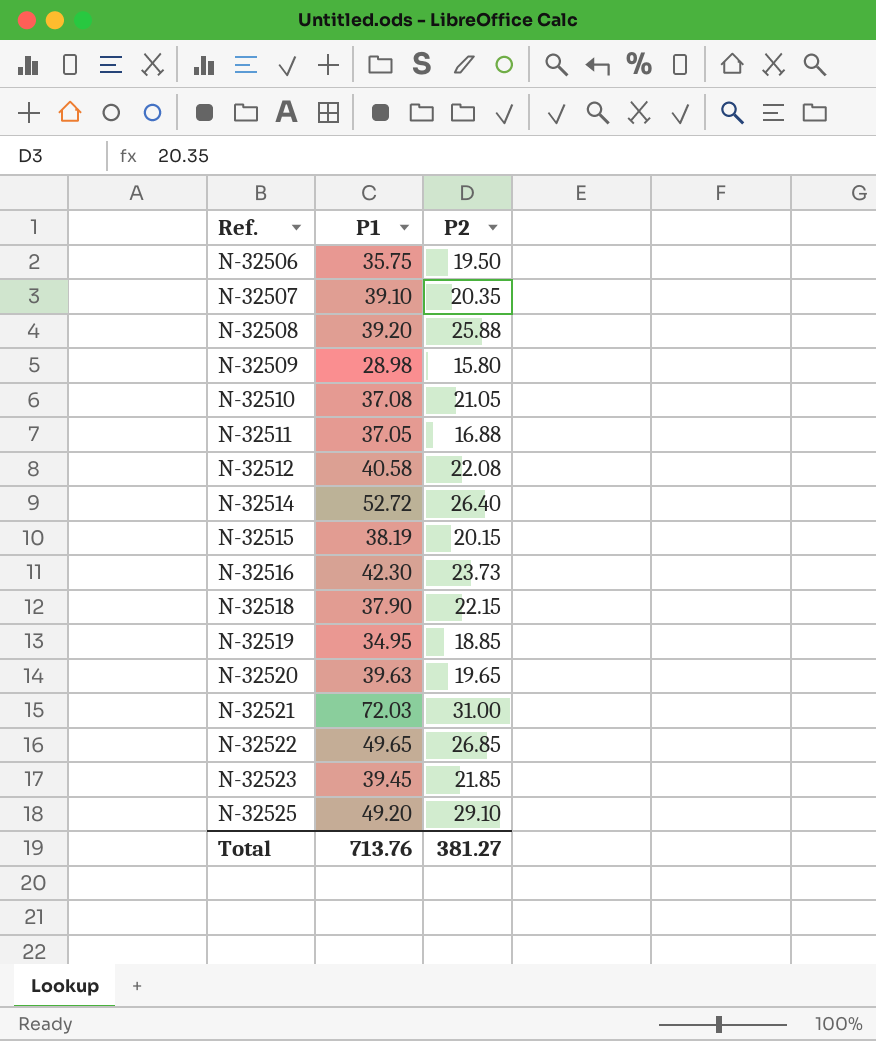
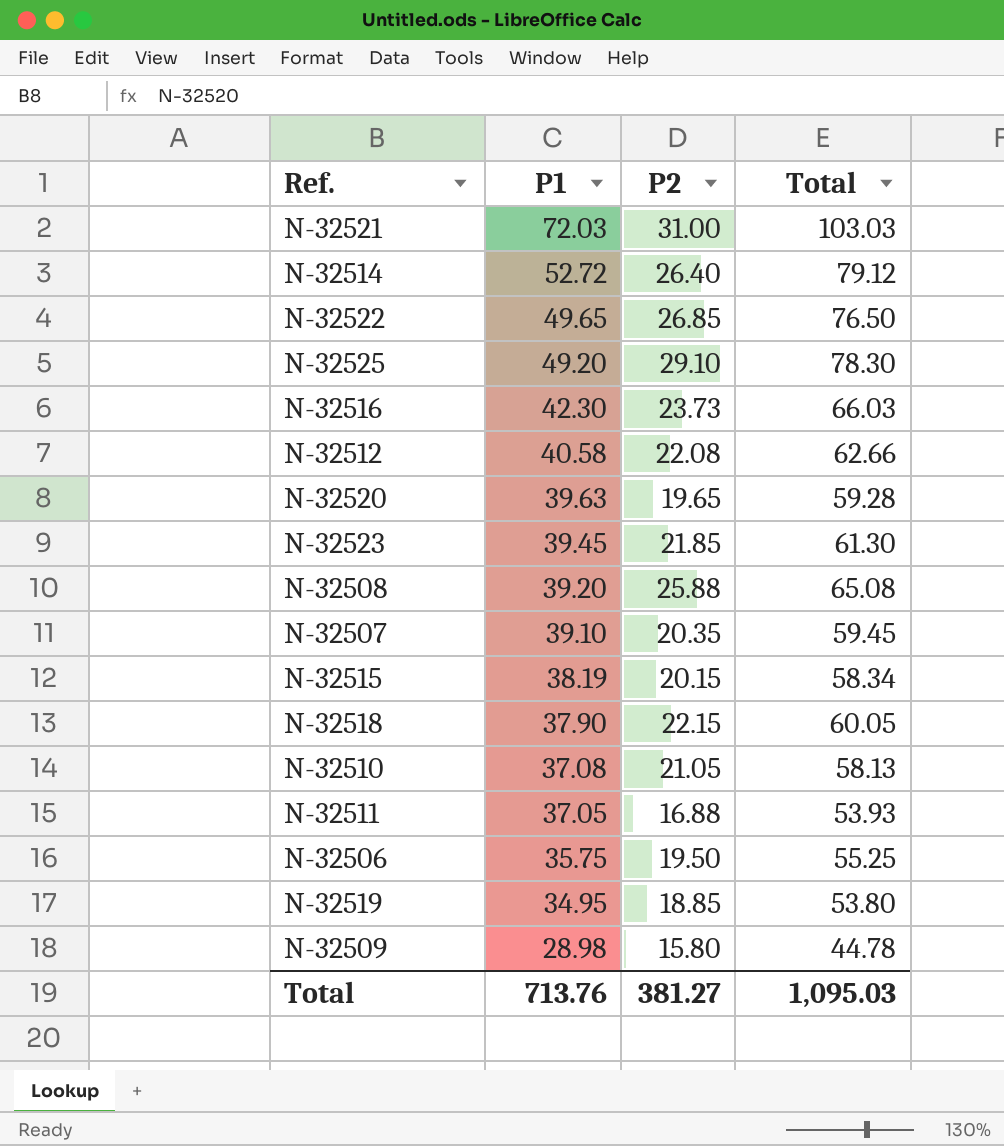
row order: Ref. ascending -> P1 descending
column Total | formula: none -> [P1] + [P2]

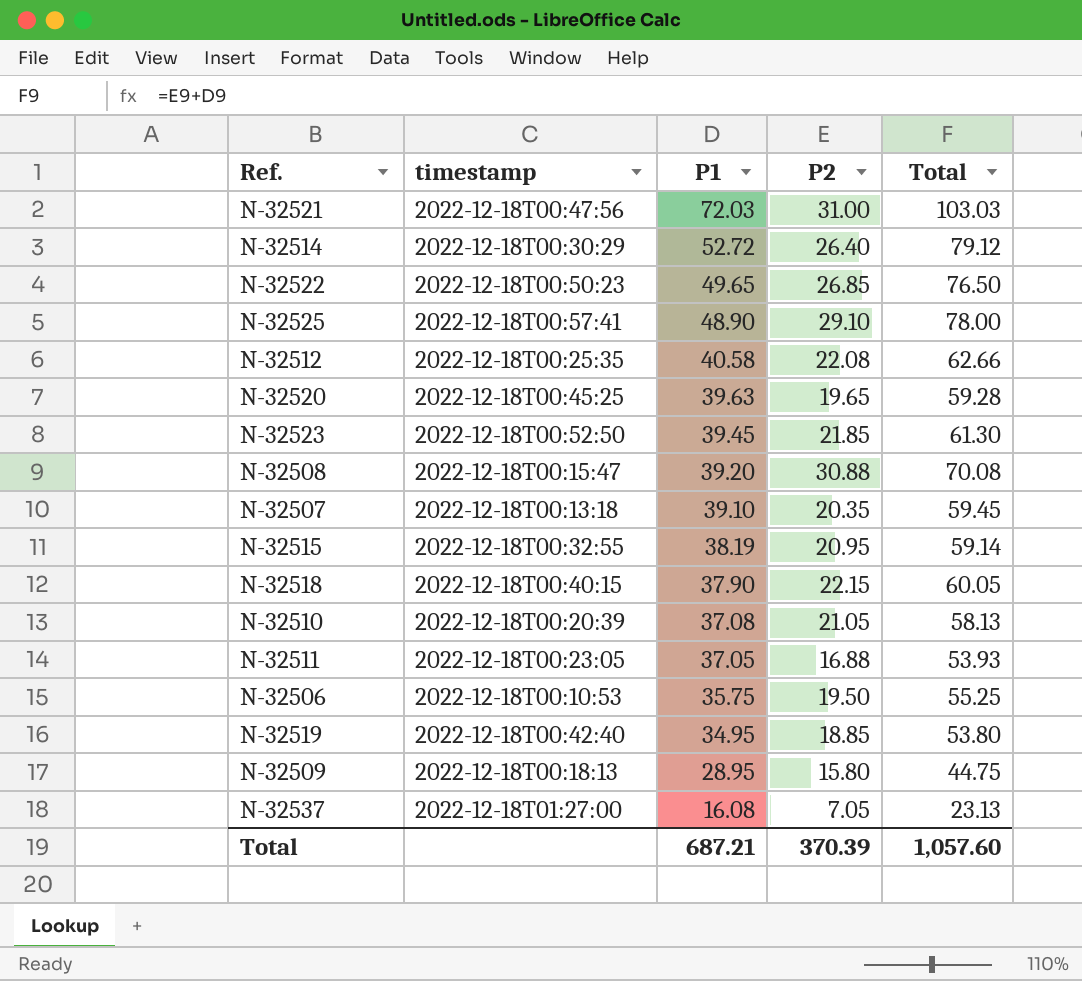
column timestamp | position: none -> 2
row N-32516: 42.30 | 23.73 | 66.03 -> none
N-32525 | P1: 49.20 -> 48.90
N-32525 | Total: 78.30 -> 78.00
N-32508 | P2: 25.88 -> 30.88
N-32508 | Total: 65.08 -> 70.08
N-32515 | P2: 20.15 -> 20.95
N-32515 | Total: 58.34 -> 59.14
N-32509 | P1: 28.98 -> 28.95
N-32509 | Total: 44.78 -> 44.75
row N-32537: none -> 2022-12-18T01:27:00 | 16.08 | 7.05 | 23.13
Total | P1: 713.76 -> 687.21
Total | P2: 381.27 -> 370.39
Total | Total: 1,095.03 -> 1,057.60

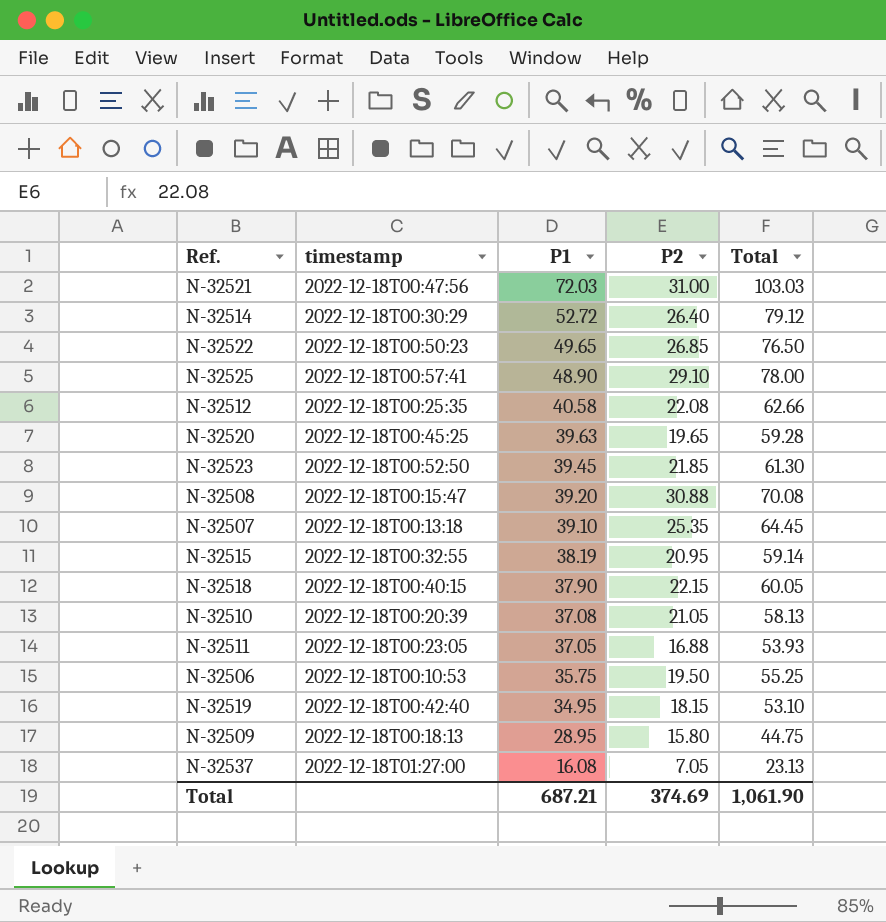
N-32507 | P2: 20.35 -> 25.35
N-32507 | Total: 59.45 -> 64.45
N-32519 | P2: 18.85 -> 18.15
N-32519 | Total: 53.80 -> 53.10
Total | P2: 370.39 -> 374.69
Total | Total: 1,057.60 -> 1,061.90

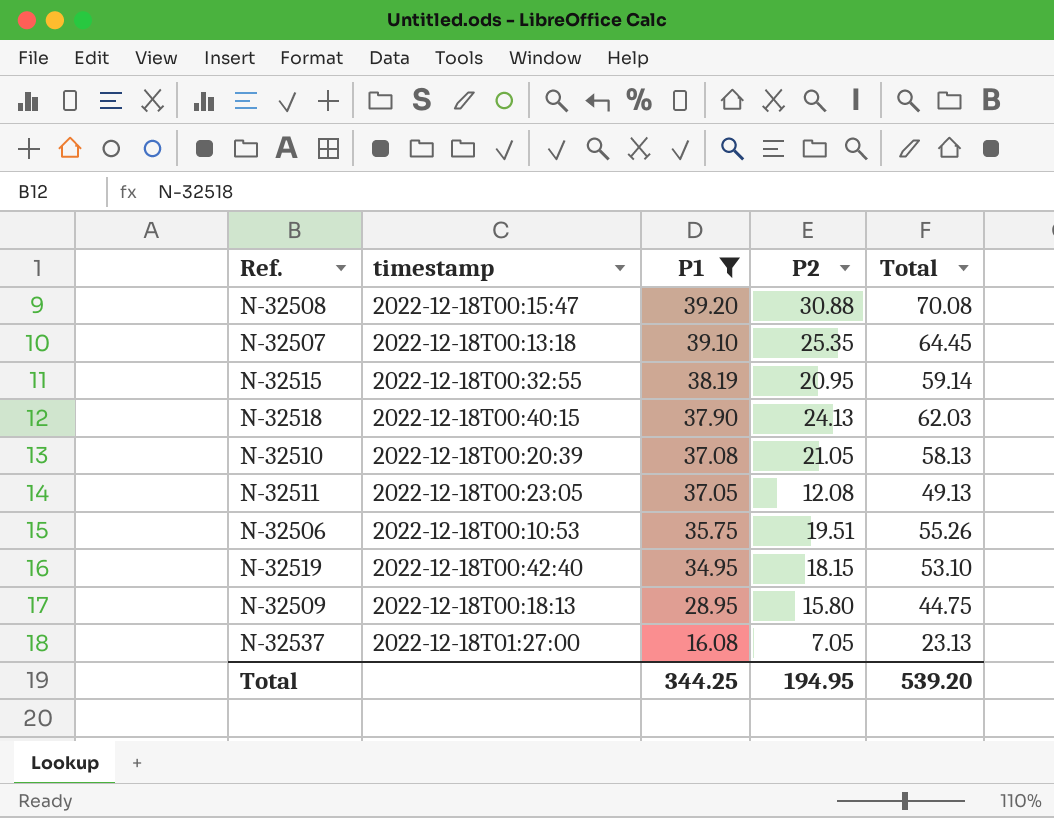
filter: none -> P1 <= 39.20
N-32518 | P2: 22.15 -> 24.13
N-32518 | Total: 60.05 -> 62.03
N-32511 | P2: 16.88 -> 12.08
N-32511 | Total: 53.93 -> 49.13
N-32506 | P2: 19.50 -> 19.51
N-32506 | Total: 55.25 -> 55.26
Total | P1: 687.21 -> 344.25
Total | P2: 374.69 -> 194.95
Total | Total: 1,061.90 -> 539.20

